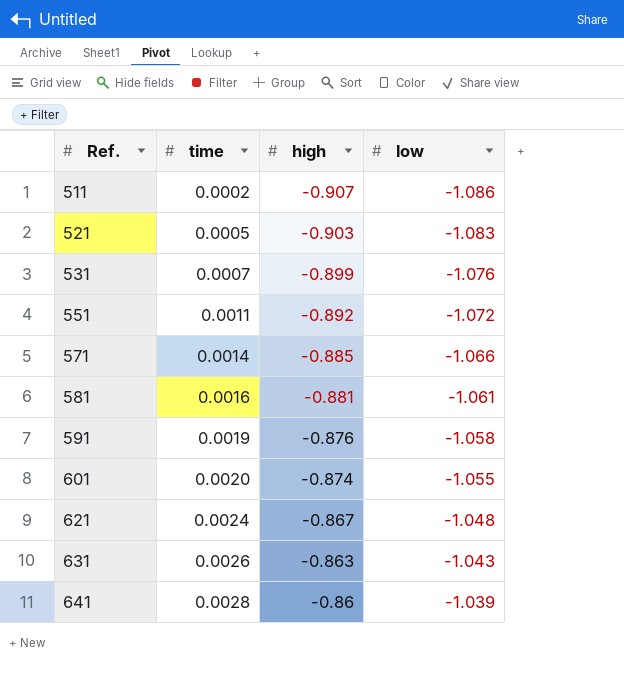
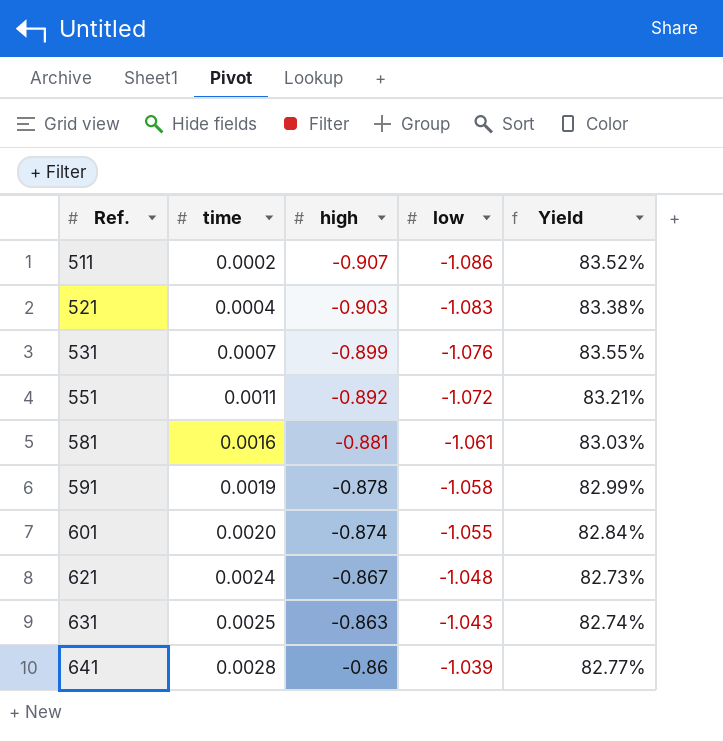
column Yield | formula: none -> [high] / [low]
row 571: 0.0014 | -0.885 | -1.066 -> none
521 | time: 0.0005 -> 0.0004
591 | high: -0.876 -> -0.878
631 | time: 0.0026 -> 0.0025

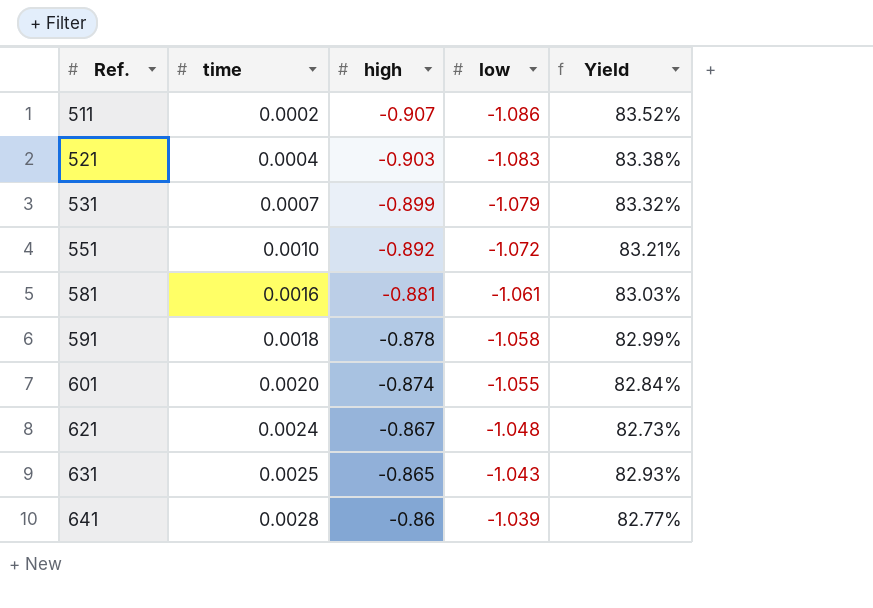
531 | low: -1.076 -> -1.079
531 | Yield: 83.55% -> 83.32%
551 | time: 0.0011 -> 0.0010
591 | time: 0.0019 -> 0.0018
631 | high: -0.863 -> -0.865
631 | Yield: 82.74% -> 82.93%

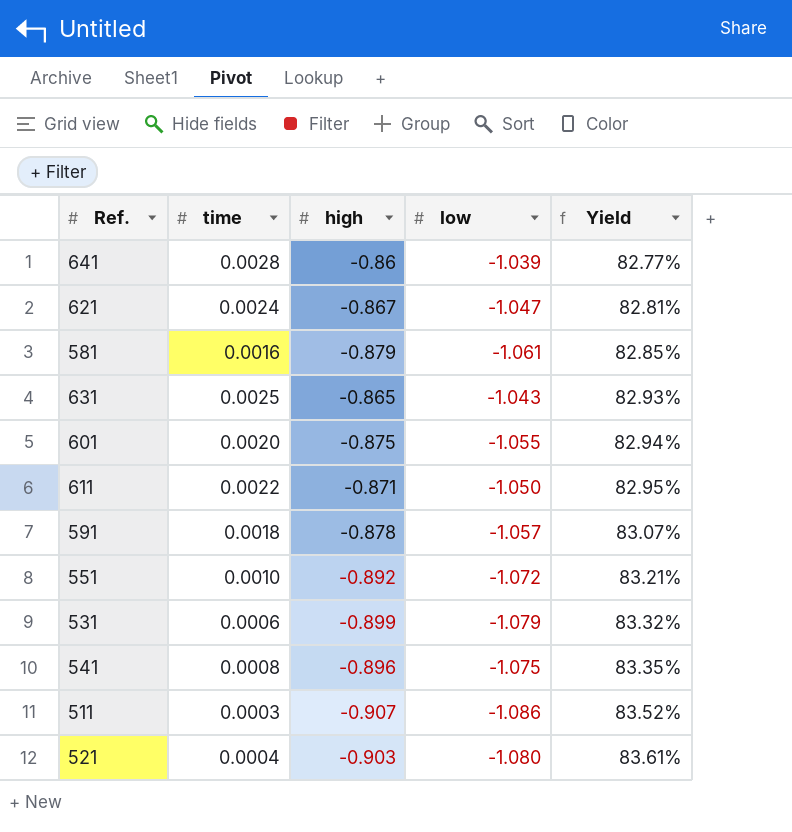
row order: Ref. ascending -> Yield ascending
621 | low: -1.048 -> -1.047
621 | Yield: 82.73% -> 82.81%
581 | high: -0.881 -> -0.879
581 | Yield: 83.03% -> 82.85%
601 | high: -0.874 -> -0.875
601 | Yield: 82.84% -> 82.94%
row 611: none -> 0.0022 | -0.871 | -1.050 | 82.95%
591 | low: -1.058 -> -1.057
591 | Yield: 82.99% -> 83.07%
531 | time: 0.0007 -> 0.0006
row 541: none -> 0.0008 | -0.896 | -1.075 | 83.35%
511 | time: 0.0002 -> 0.0003
521 | low: -1.083 -> -1.080
521 | Yield: 83.38% -> 83.61%

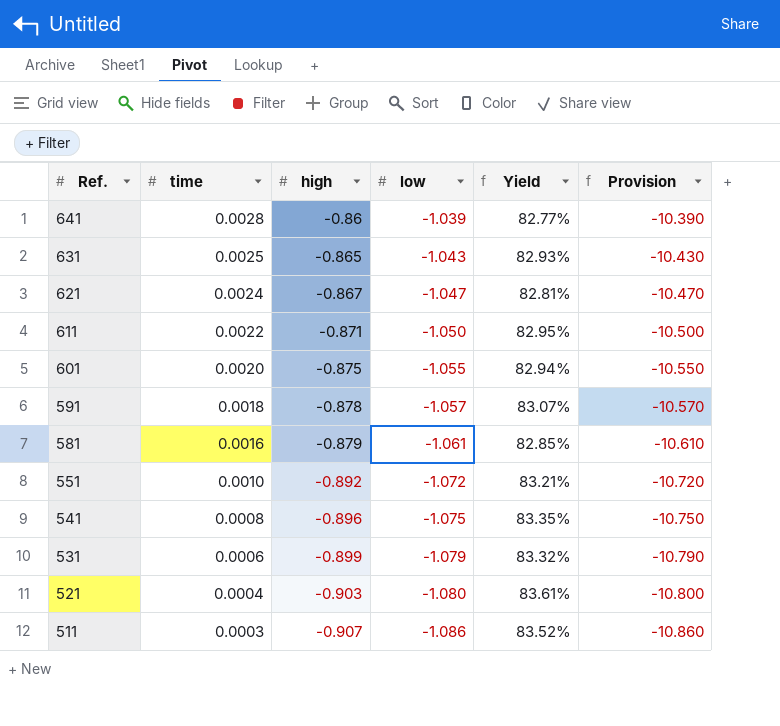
row order: Yield ascending -> Ref. descending
column Provision | formula: none -> [low] * 10

